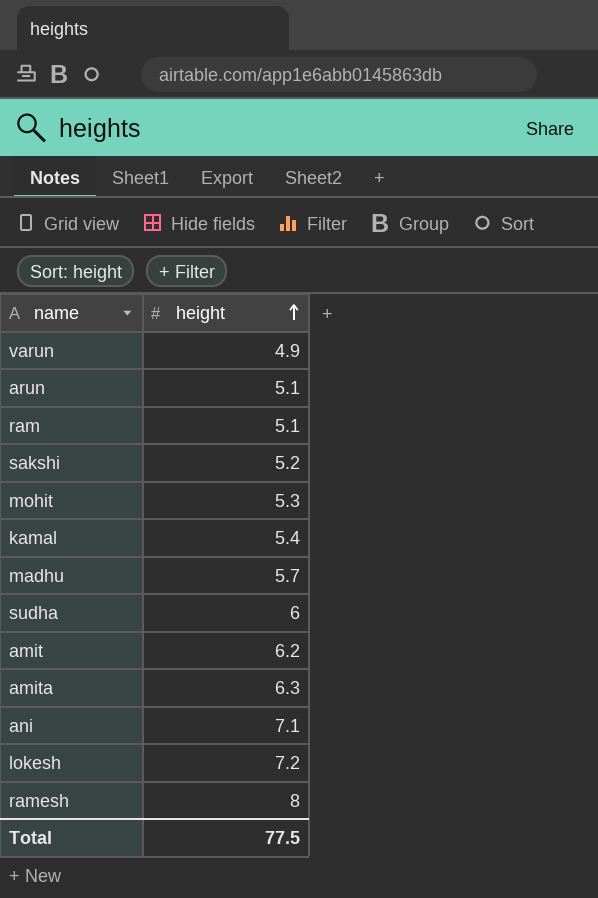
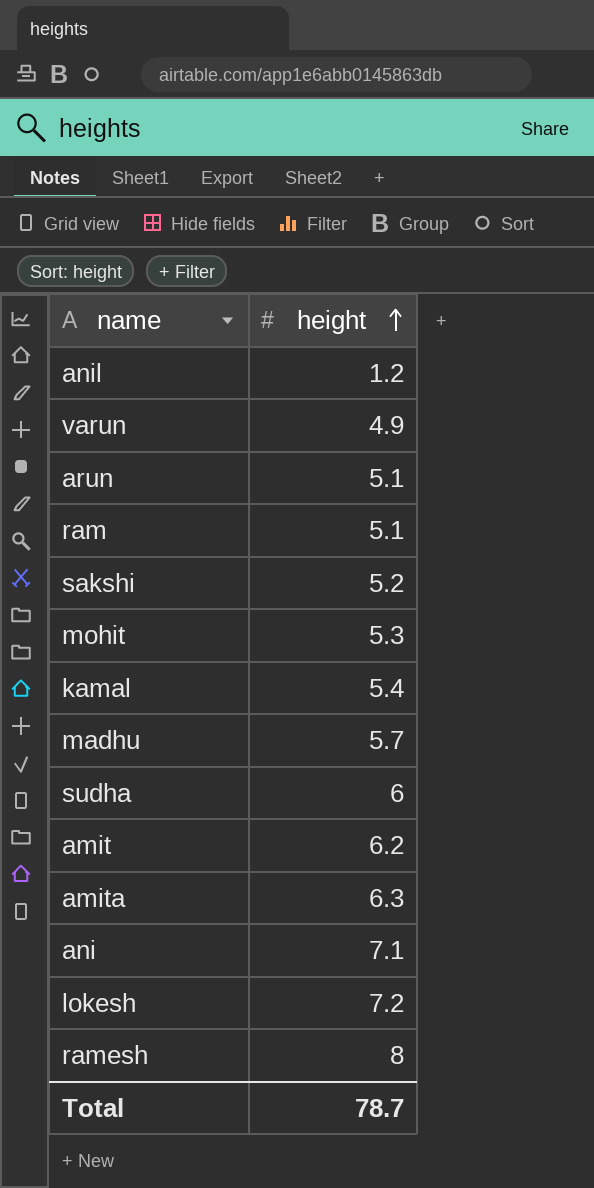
row anil: none -> 1.2
Total | height: 77.5 -> 78.7

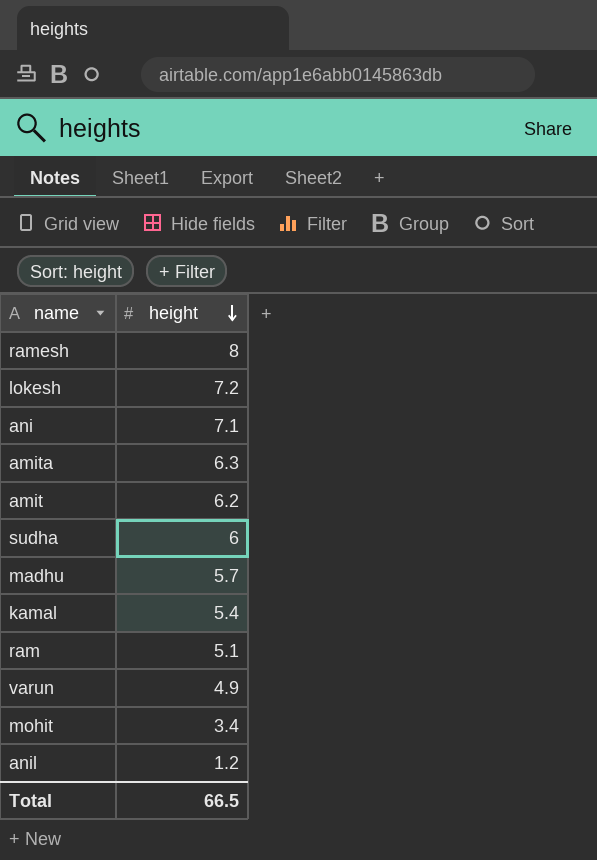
row order: height ascending -> height descending
row arun: 5.1 -> none
row sakshi: 5.2 -> none
mohit | height: 5.3 -> 3.4
Total | height: 78.7 -> 66.5

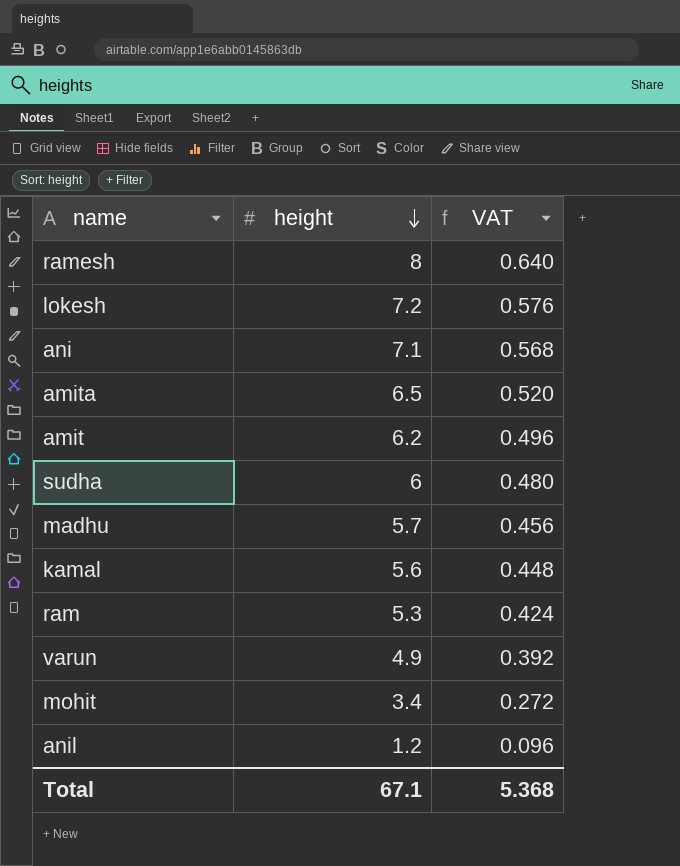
column VAT | formula: none -> [height] * 0.08
amita | height: 6.3 -> 6.5
kamal | height: 5.4 -> 5.6
ram | height: 5.1 -> 5.3
Total | height: 66.5 -> 67.1

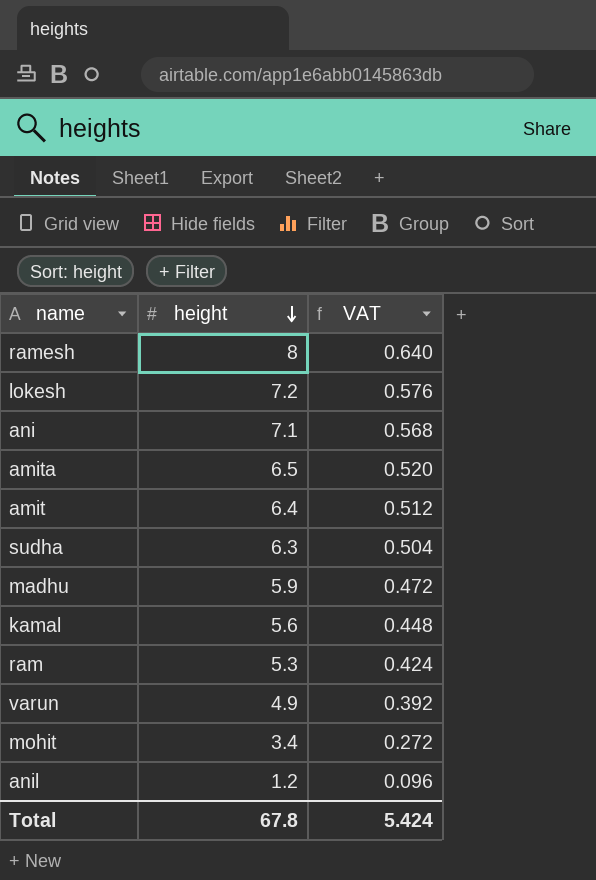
amit | height: 6.2 -> 6.4
amit | VAT: 0.496 -> 0.512
sudha | height: 6 -> 6.3
sudha | VAT: 0.480 -> 0.504
madhu | height: 5.7 -> 5.9
madhu | VAT: 0.456 -> 0.472
Total | height: 67.1 -> 67.8
Total | VAT: 5.368 -> 5.424

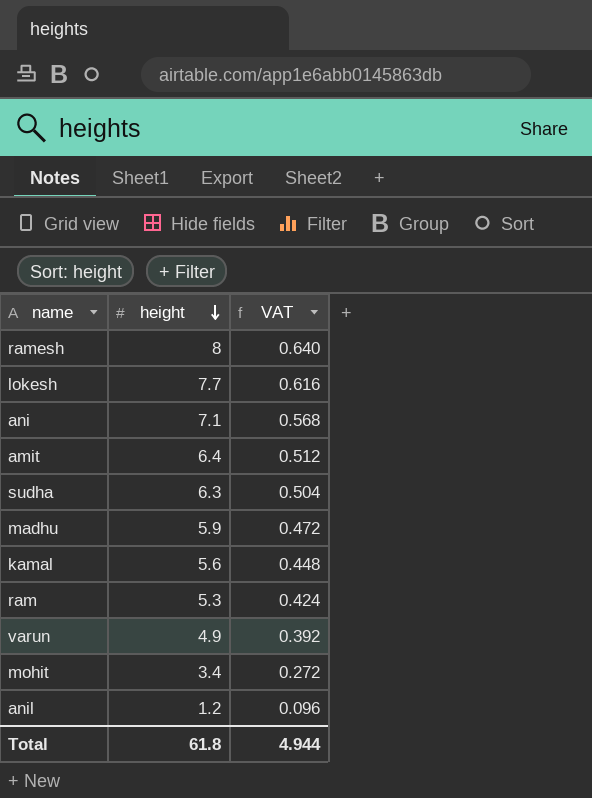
row amita: 6.5 | 0.520 -> none
lokesh | height: 7.2 -> 7.7
lokesh | VAT: 0.576 -> 0.616
Total | height: 67.8 -> 61.8
Total | VAT: 5.424 -> 4.944

